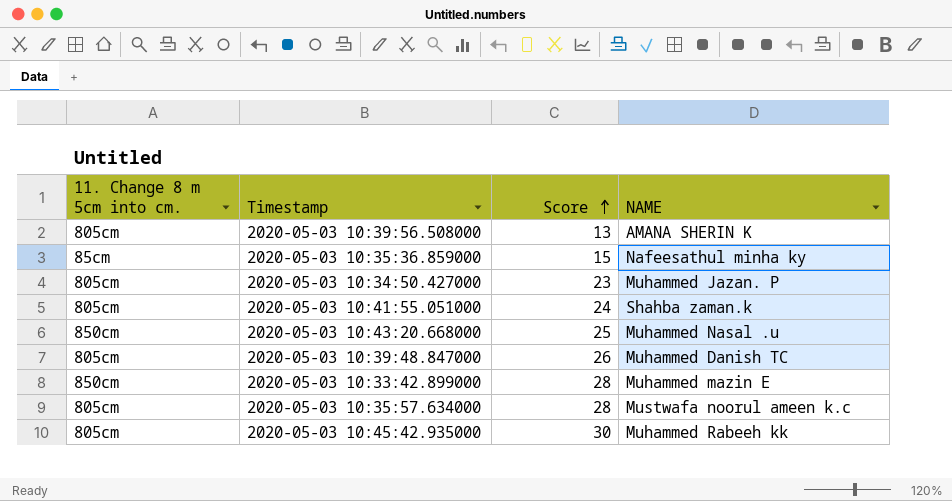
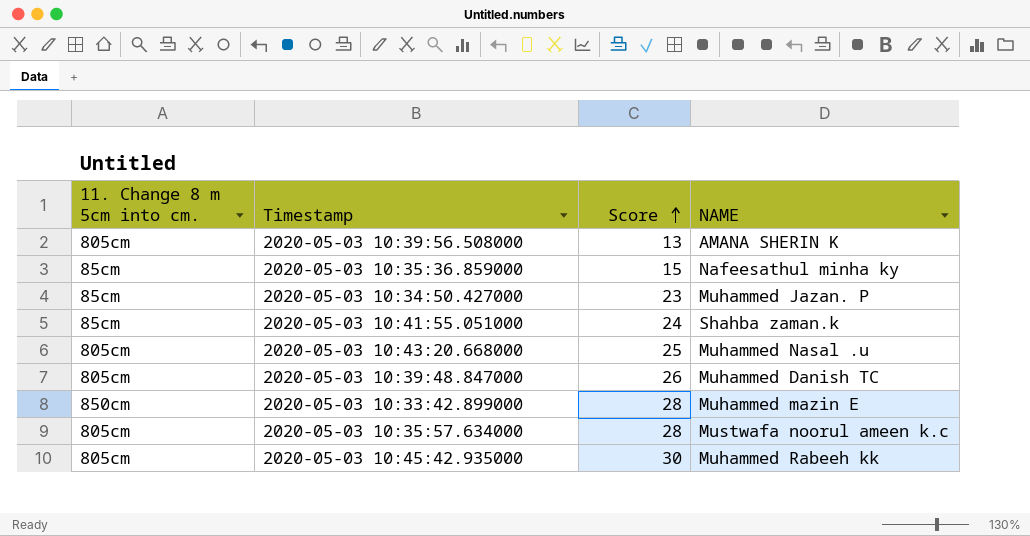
2020-05-03 10:34:50.427000 | 11. Change 8 m 5cm into cm.: 805cm -> 85cm
2020-05-03 10:41:55.051000 | 11. Change 8 m 5cm into cm.: 805cm -> 85cm
2020-05-03 10:43:20.668000 | 11. Change 8 m 5cm into cm.: 850cm -> 805cm

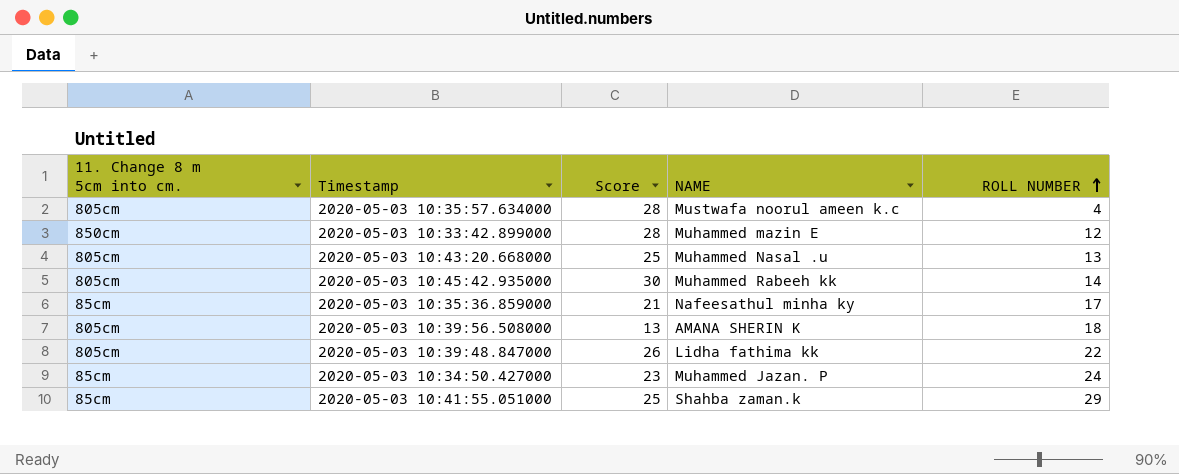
row order: Score ascending -> ROLL NUMBER ascending
column ROLL NUMBER | position: none -> 5
2020-05-03 10:35:36.859000 | Score: 15 -> 21
2020-05-03 10:39:48.847000 | NAME: Muhammed Danish TC -> Lidha fathima kk
2020-05-03 10:41:55.051000 | Score: 24 -> 25

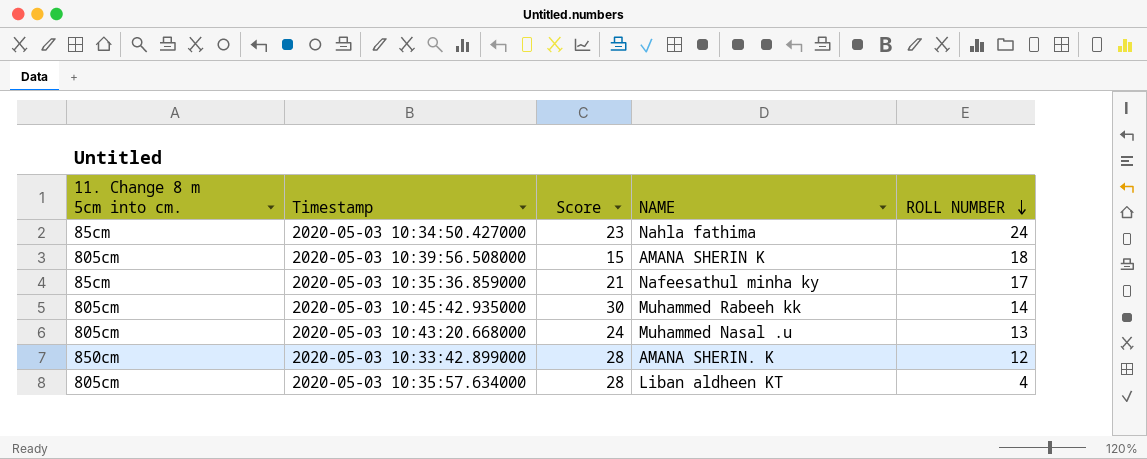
row order: ROLL NUMBER ascending -> ROLL NUMBER descending
row 2020-05-03 10:39:48.847000: 805cm | 26 | Lidha fathima kk | 22 -> none
row 2020-05-03 10:41:55.051000: 85cm | 25 | Shahba zaman.k | 29 -> none
2020-05-03 10:34:50.427000 | NAME: Muhammed Jazan. P -> Nahla fathima
2020-05-03 10:39:56.508000 | Score: 13 -> 15
2020-05-03 10:43:20.668000 | Score: 25 -> 24
2020-05-03 10:33:42.899000 | NAME: Muhammed mazin E -> AMANA SHERIN. K
2020-05-03 10:35:57.634000 | NAME: Mustwafa noorul ameen k.c -> Liban aldheen KT

